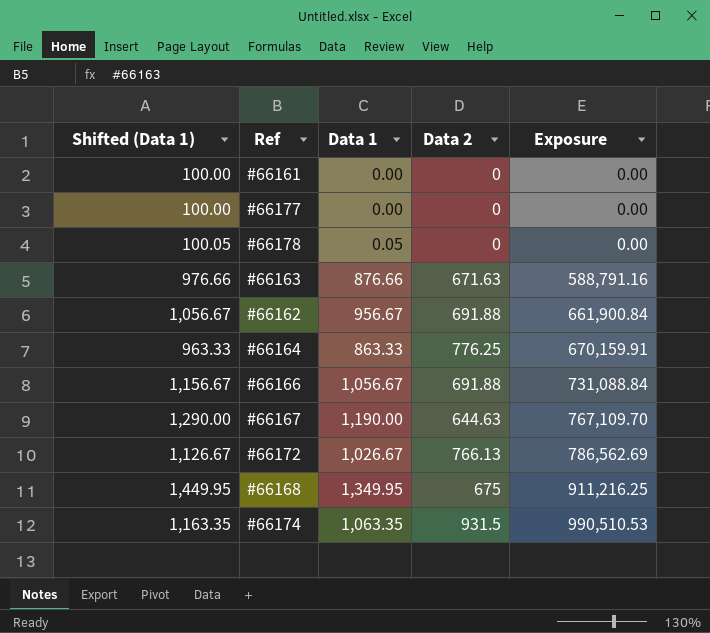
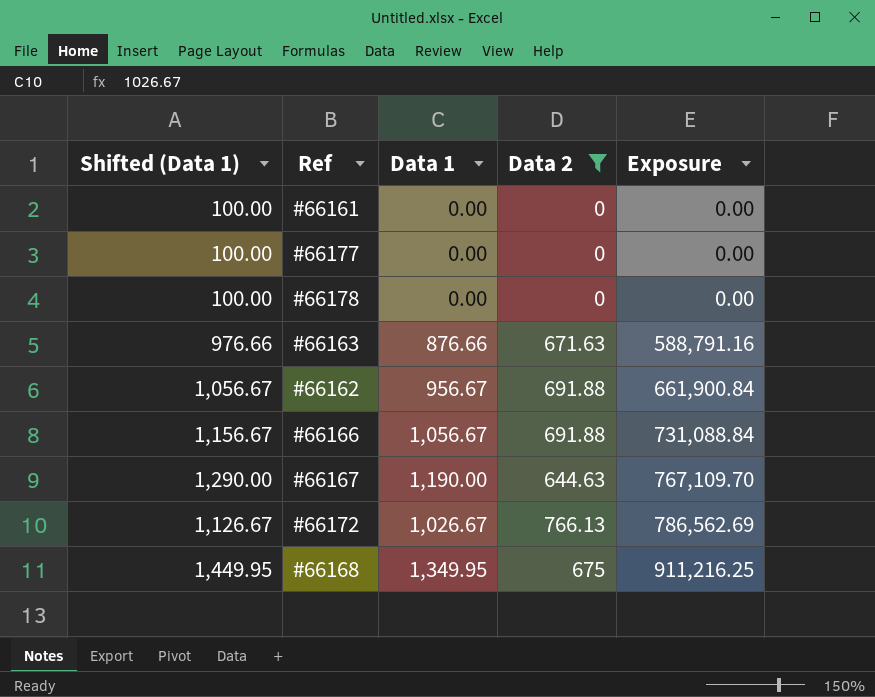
filter: none -> Data 2 <= 766.13
#66178 | Shifted (Data 1): 100.05 -> 100.00
#66178 | Data 1: 0.05 -> 0.00

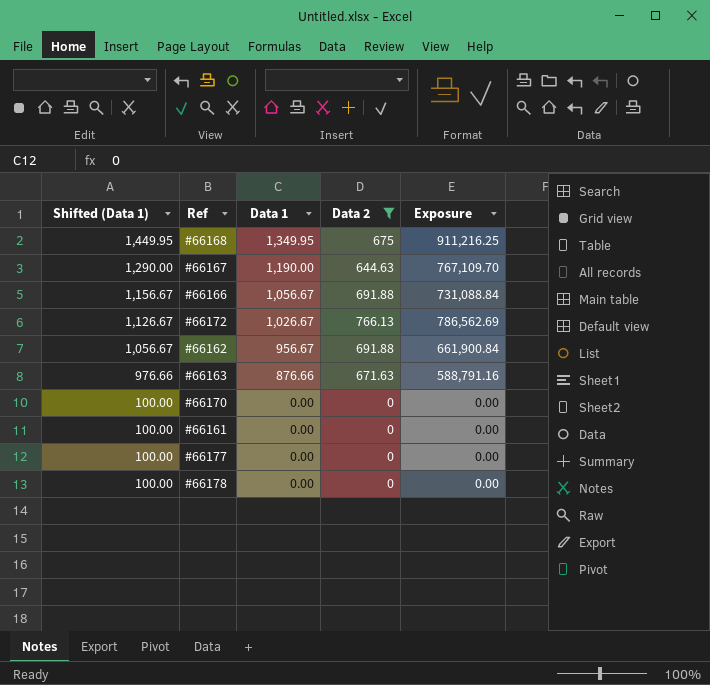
row order: Exposure ascending -> Shifted (Data 1) descending
row #66170: none -> 100.00 | 0.00 | 0 | 0.00

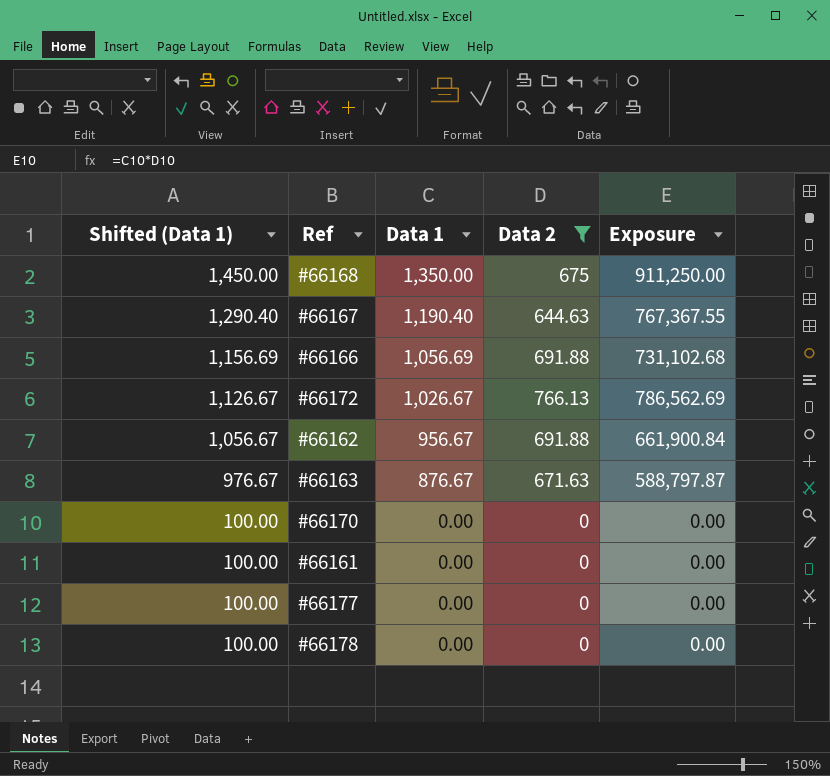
#66168 | Shifted (Data 1): 1,449.95 -> 1,450.00
#66168 | Data 1: 1,349.95 -> 1,350.00
#66168 | Exposure: 911,216.25 -> 911,250.00
#66167 | Shifted (Data 1): 1,290.00 -> 1,290.40
#66167 | Data 1: 1,190.00 -> 1,190.40
#66167 | Exposure: 767,109.70 -> 767,367.55
#66166 | Shifted (Data 1): 1,156.67 -> 1,156.69
#66166 | Data 1: 1,056.67 -> 1,056.69
#66166 | Exposure: 731,088.84 -> 731,102.68
#66163 | Shifted (Data 1): 976.66 -> 976.67
#66163 | Data 1: 876.66 -> 876.67
#66163 | Exposure: 588,791.16 -> 588,797.87

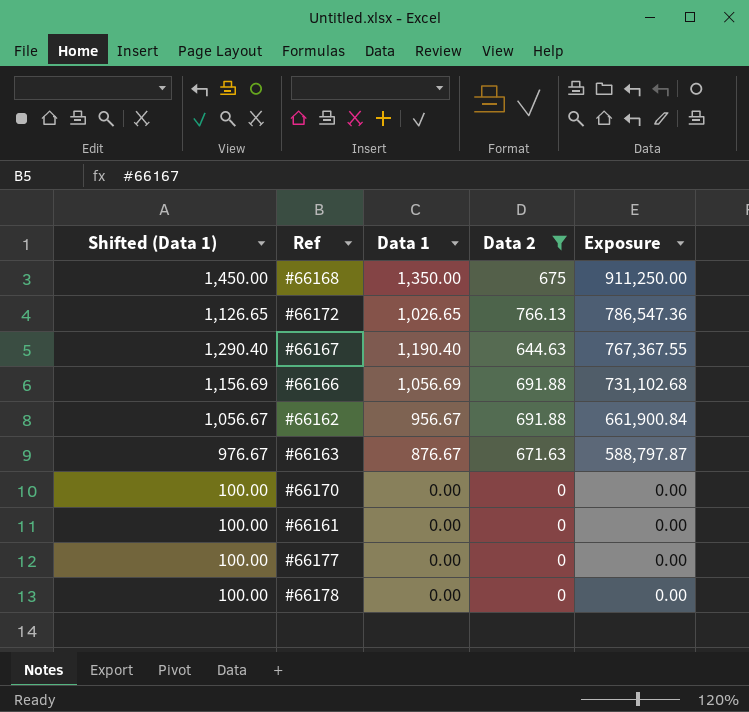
row order: Shifted (Data 1) descending -> Exposure descending
#66172 | Shifted (Data 1): 1,126.67 -> 1,126.65
#66172 | Data 1: 1,026.67 -> 1,026.65
#66172 | Exposure: 786,562.69 -> 786,547.36

